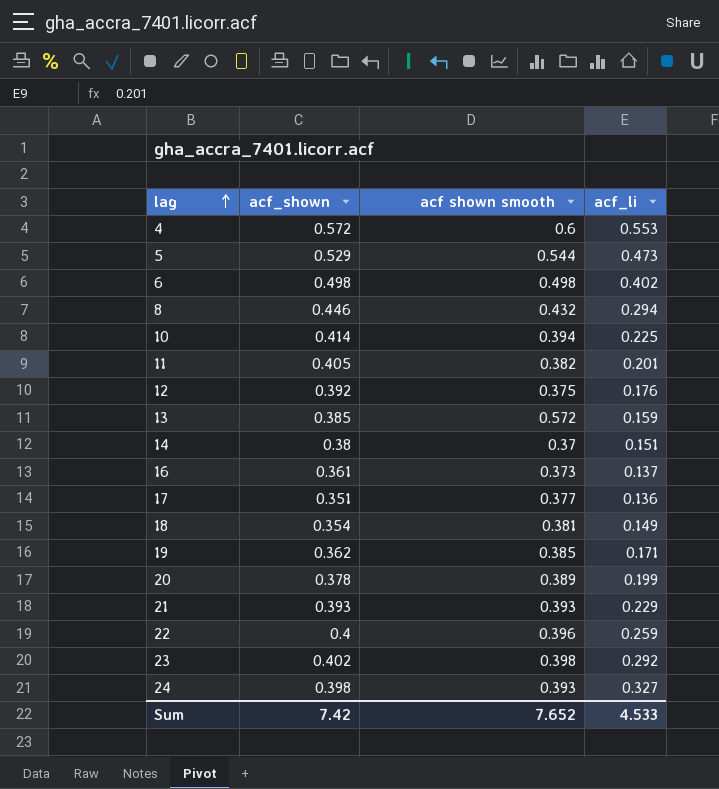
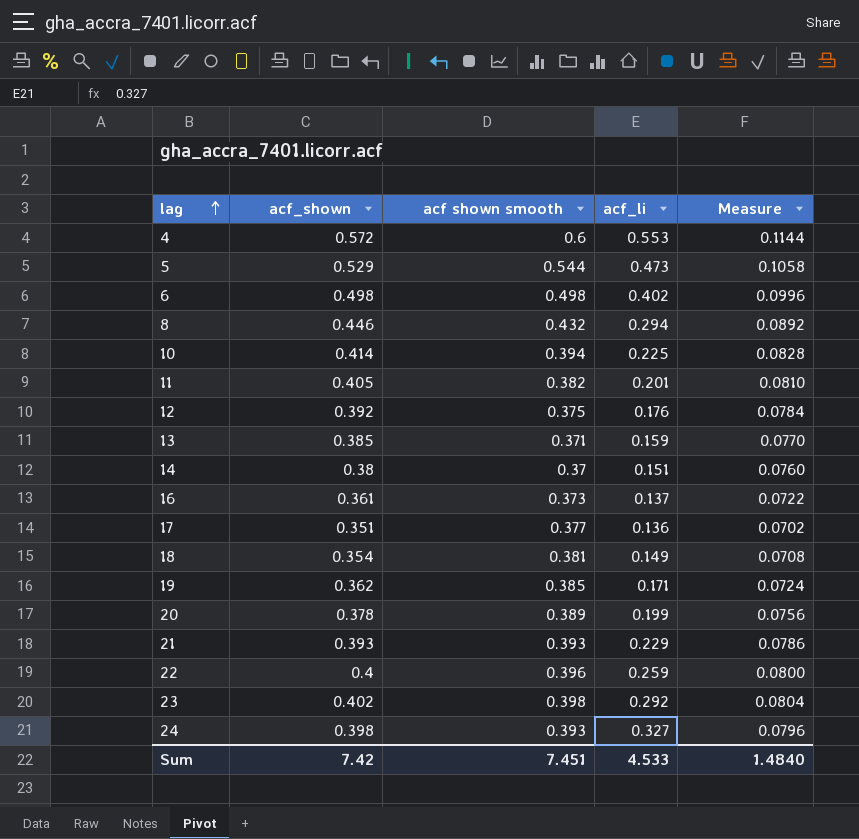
column Measure | formula: none -> [acf_shown] * 0.2
13 | acf shown smooth: 0.572 -> 0.371
Sum | acf shown smooth: 7.652 -> 7.451

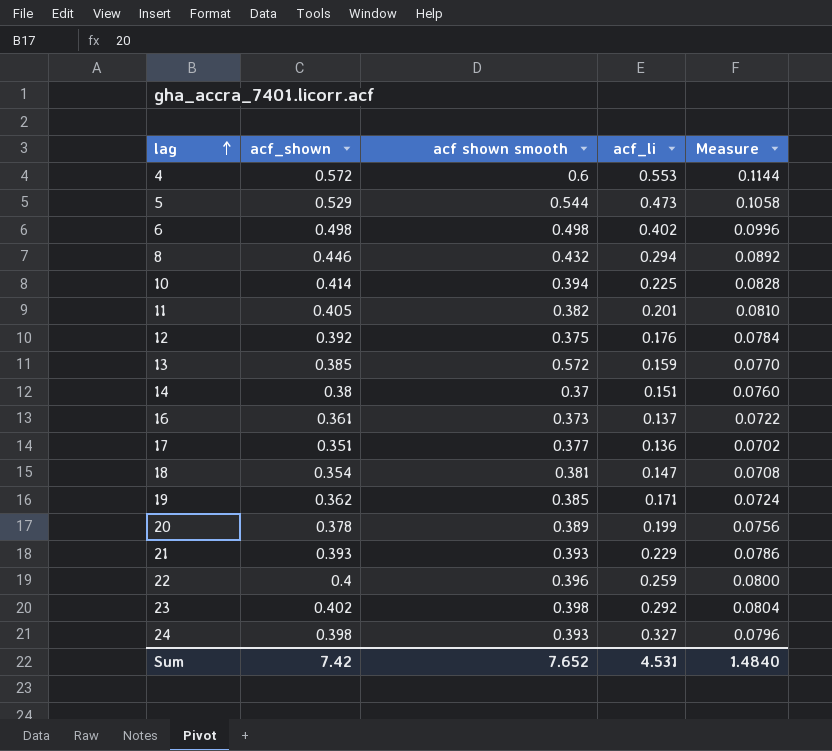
13 | acf shown smooth: 0.371 -> 0.572
18 | acf_li: 0.149 -> 0.147
Sum | acf shown smooth: 7.451 -> 7.652
Sum | acf_li: 4.533 -> 4.531

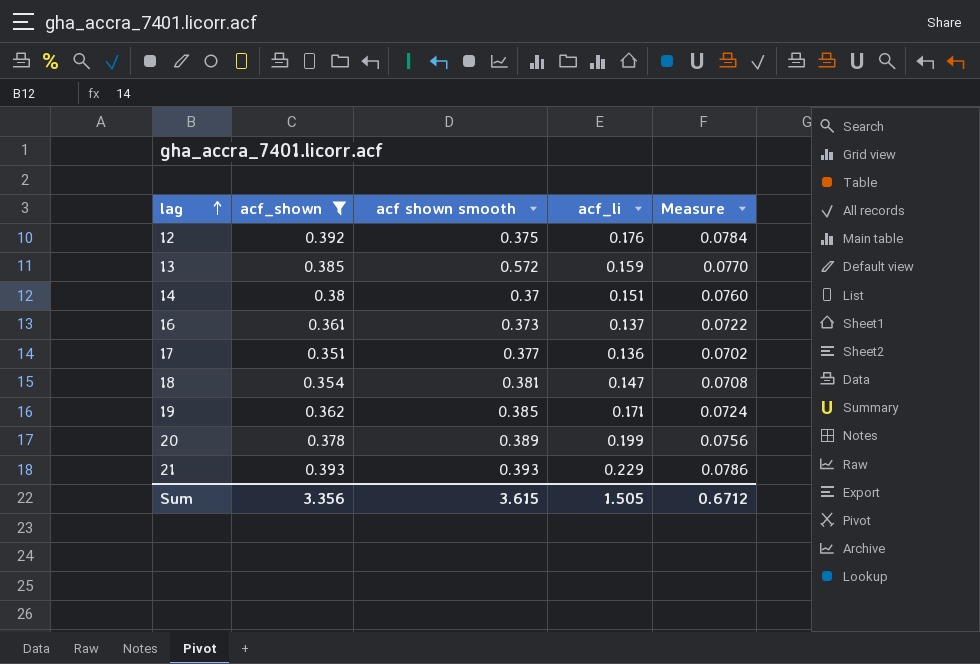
filter: none -> acf_shown <= 0.393
Sum | acf_shown: 7.42 -> 3.356
Sum | acf shown smooth: 7.652 -> 3.615
Sum | acf_li: 4.531 -> 1.505
Sum | Measure: 1.4840 -> 0.6712

